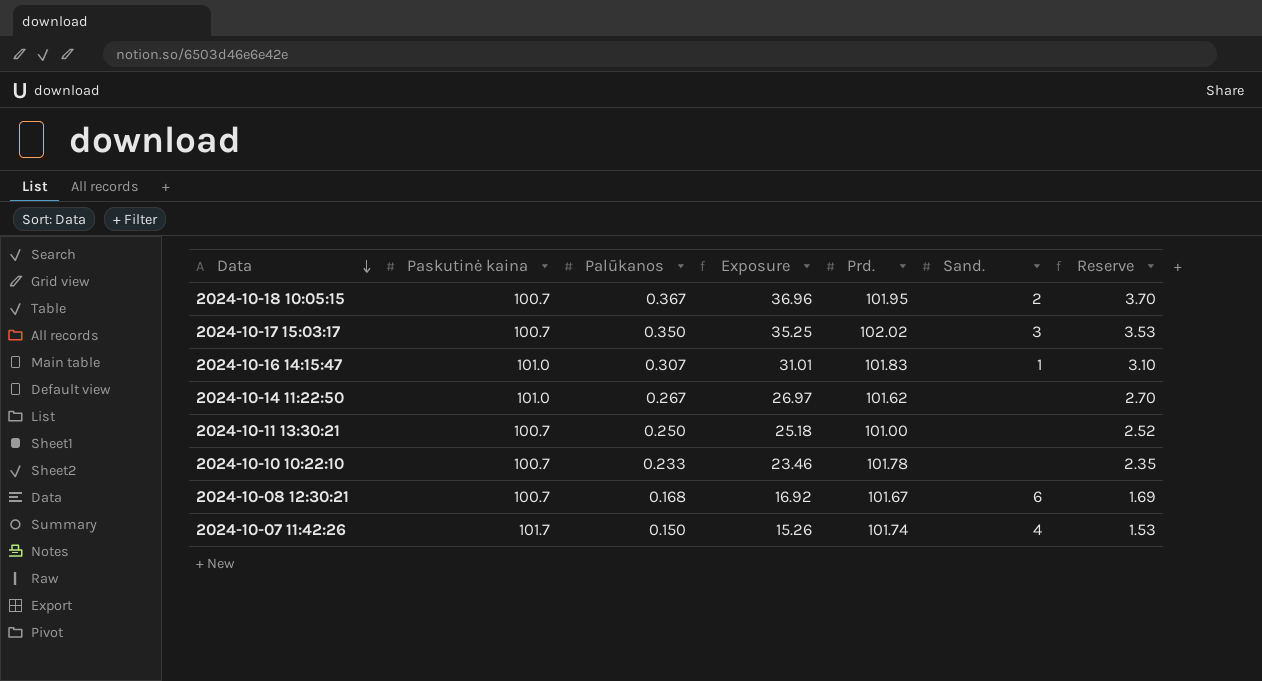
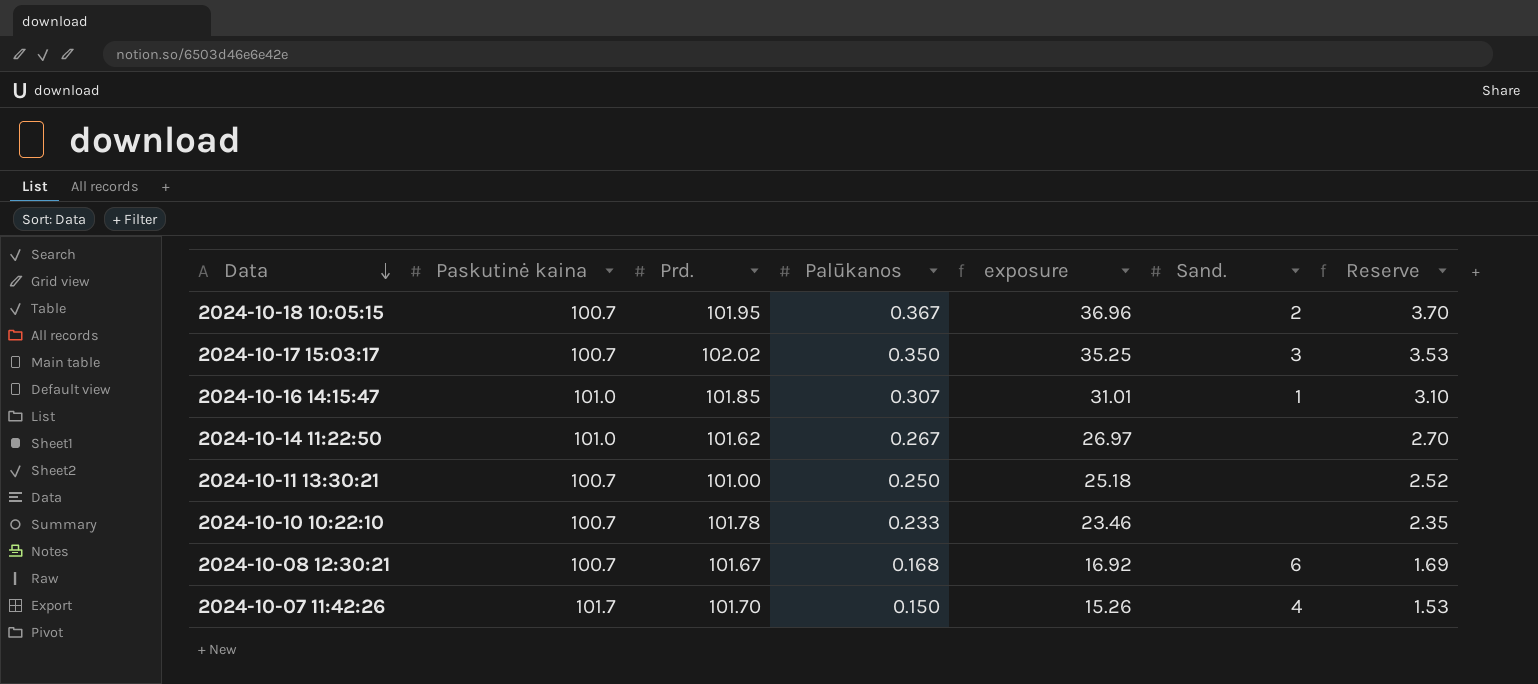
column Prd. | position: 5 -> 3
column name: Exposure -> exposure
2024-10-16 14:15:47 | Prd.: 101.83 -> 101.85
2024-10-07 11:42:26 | Prd.: 101.74 -> 101.70

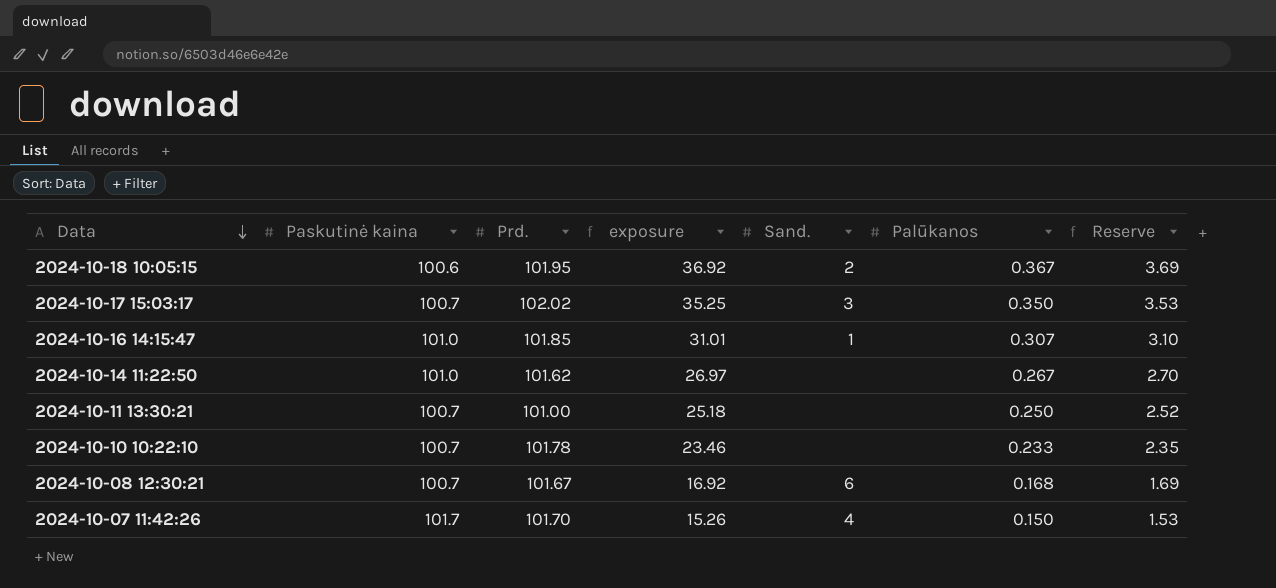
column Palūkanos | position: 4 -> 6
2024-10-18 10:05:15 | Paskutinė kaina: 100.7 -> 100.6
2024-10-18 10:05:15 | exposure: 36.96 -> 36.92
2024-10-18 10:05:15 | Reserve: 3.70 -> 3.69

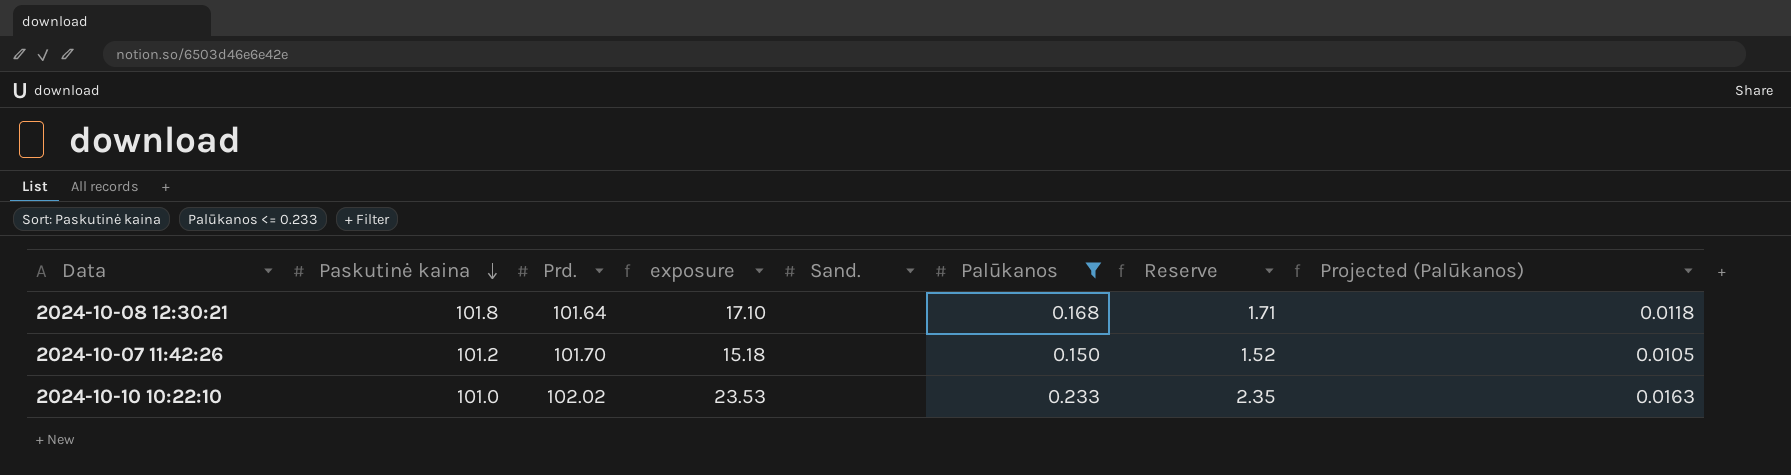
filter: none -> Palūkanos <= 0.233
row order: Data descending -> Paskutinė kaina descending
column Projected (Palūkanos) | formula: none -> [Palūkanos] * 0.07
2024-10-08 12:30:21 | Paskutinė kaina: 100.7 -> 101.8
2024-10-08 12:30:21 | Prd.: 101.67 -> 101.64
2024-10-08 12:30:21 | exposure: 16.92 -> 17.10
2024-10-08 12:30:21 | Sand.: 6 -> none
2024-10-08 12:30:21 | Reserve: 1.69 -> 1.71
2024-10-07 11:42:26 | Paskutinė kaina: 101.7 -> 101.2
2024-10-07 11:42:26 | exposure: 15.26 -> 15.18
2024-10-07 11:42:26 | Sand.: 4 -> none
2024-10-07 11:42:26 | Reserve: 1.53 -> 1.52
2024-10-10 10:22:10 | Paskutinė kaina: 100.7 -> 101.0
2024-10-10 10:22:10 | Prd.: 101.78 -> 102.02
2024-10-10 10:22:10 | exposure: 23.46 -> 23.53

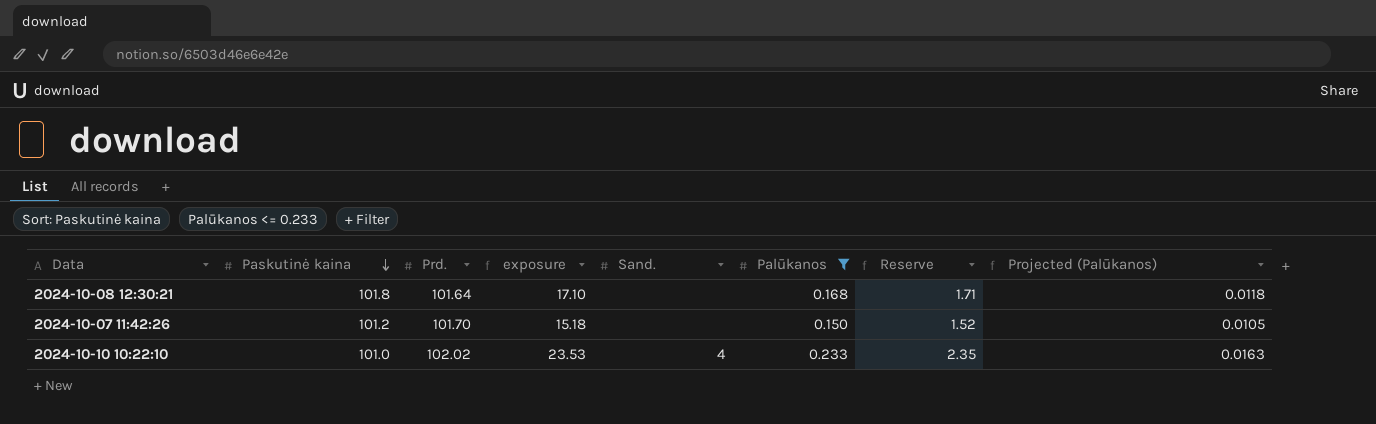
2024-10-10 10:22:10 | Sand.: none -> 4

